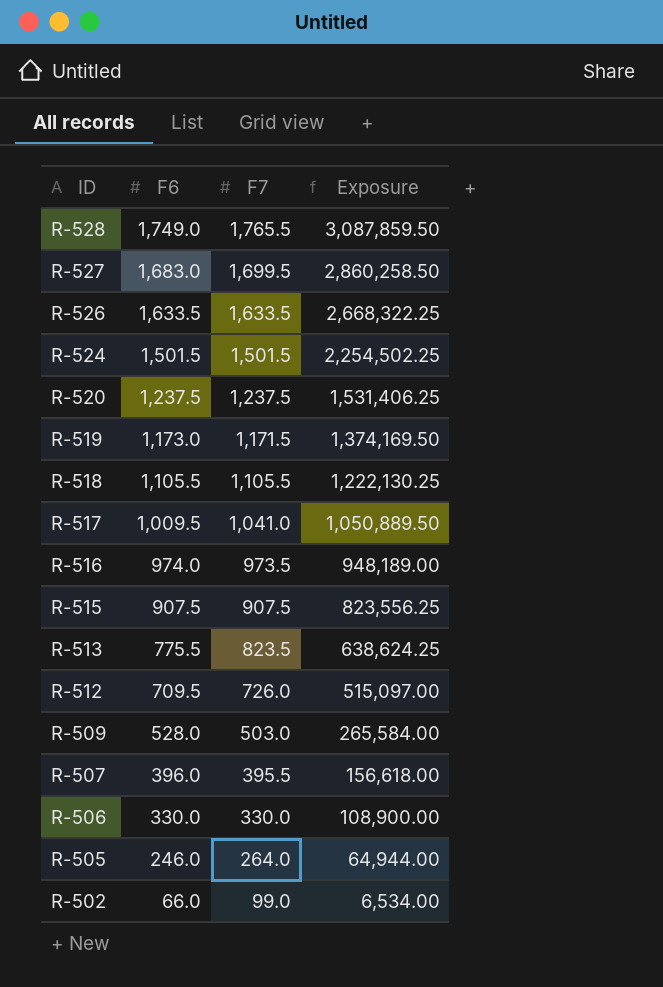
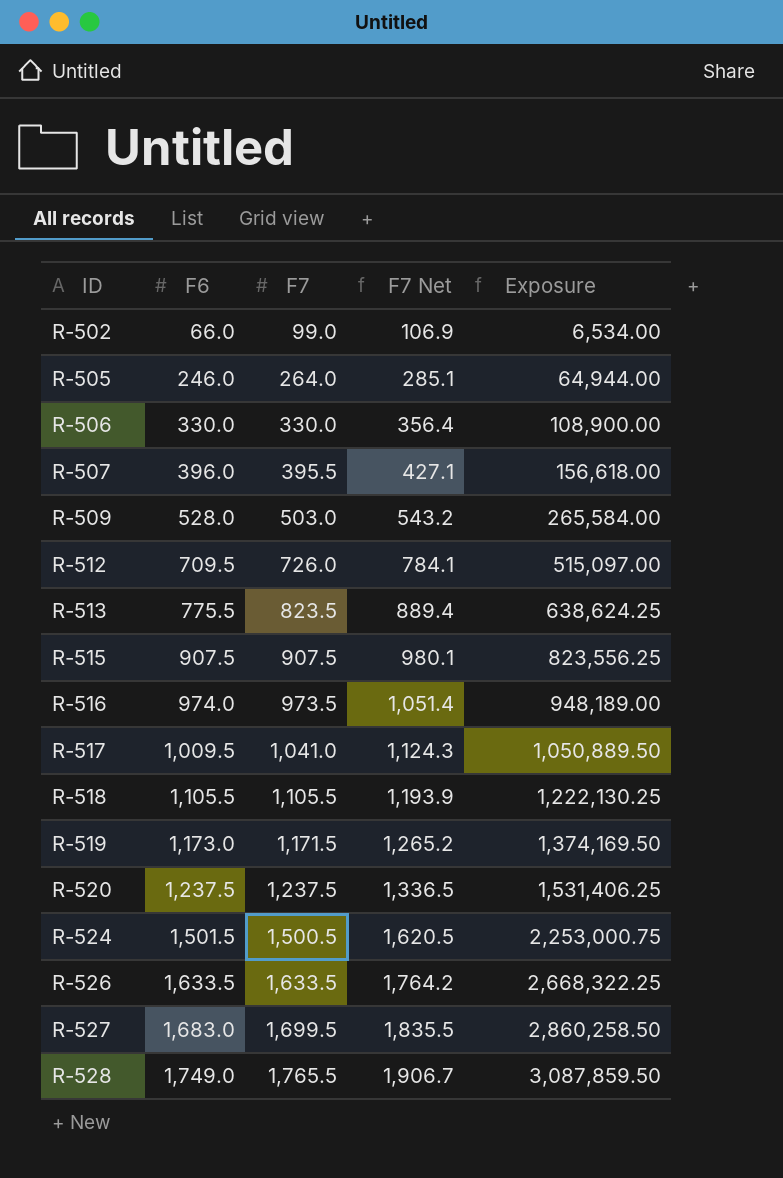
row order: ID descending -> ID ascending
column F7 Net | formula: none -> [F7] * 1.08
R-524 | F7: 1,501.5 -> 1,500.5
R-524 | Exposure: 2,254,502.25 -> 2,253,000.75

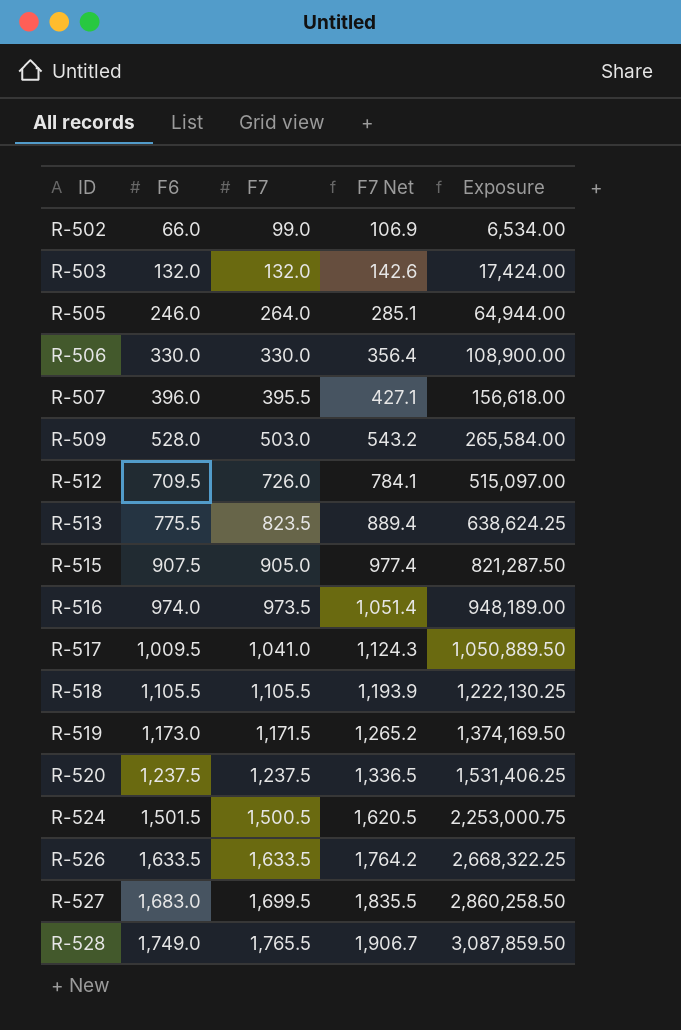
row R-503: none -> 132.0 | 132.0 | 142.6 | 17,424.00
R-515 | F7: 907.5 -> 905.0
R-515 | F7 Net: 980.1 -> 977.4
R-515 | Exposure: 823,556.25 -> 821,287.50

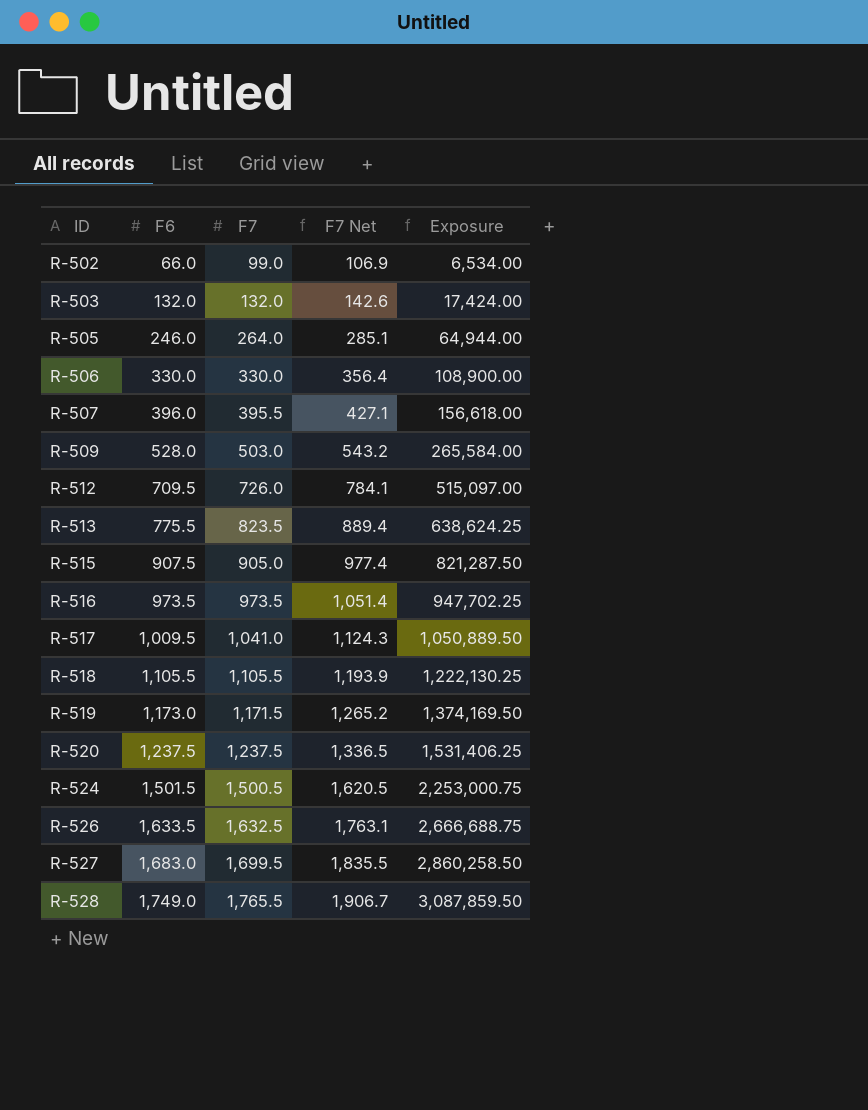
R-516 | F6: 974.0 -> 973.5
R-516 | Exposure: 948,189.00 -> 947,702.25
R-526 | F7: 1,633.5 -> 1,632.5
R-526 | F7 Net: 1,764.2 -> 1,763.1
R-526 | Exposure: 2,668,322.25 -> 2,666,688.75

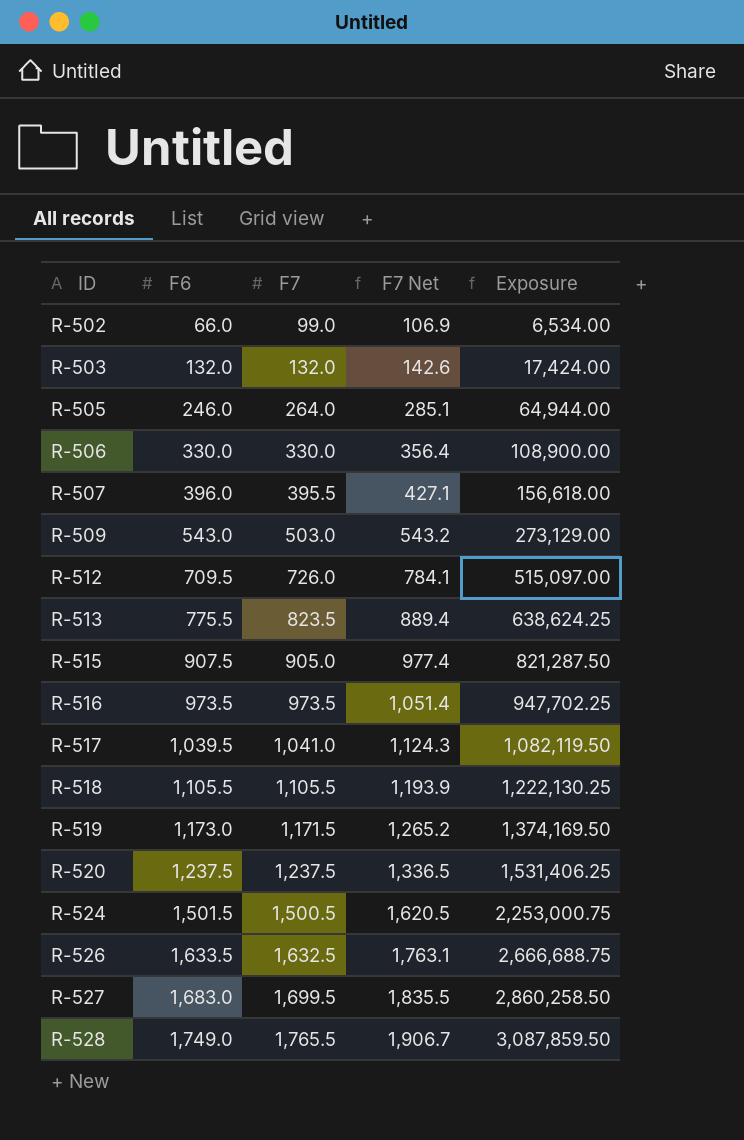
R-509 | F6: 528.0 -> 543.0
R-509 | Exposure: 265,584.00 -> 273,129.00
R-517 | F6: 1,009.5 -> 1,039.5
R-517 | Exposure: 1,050,889.50 -> 1,082,119.50

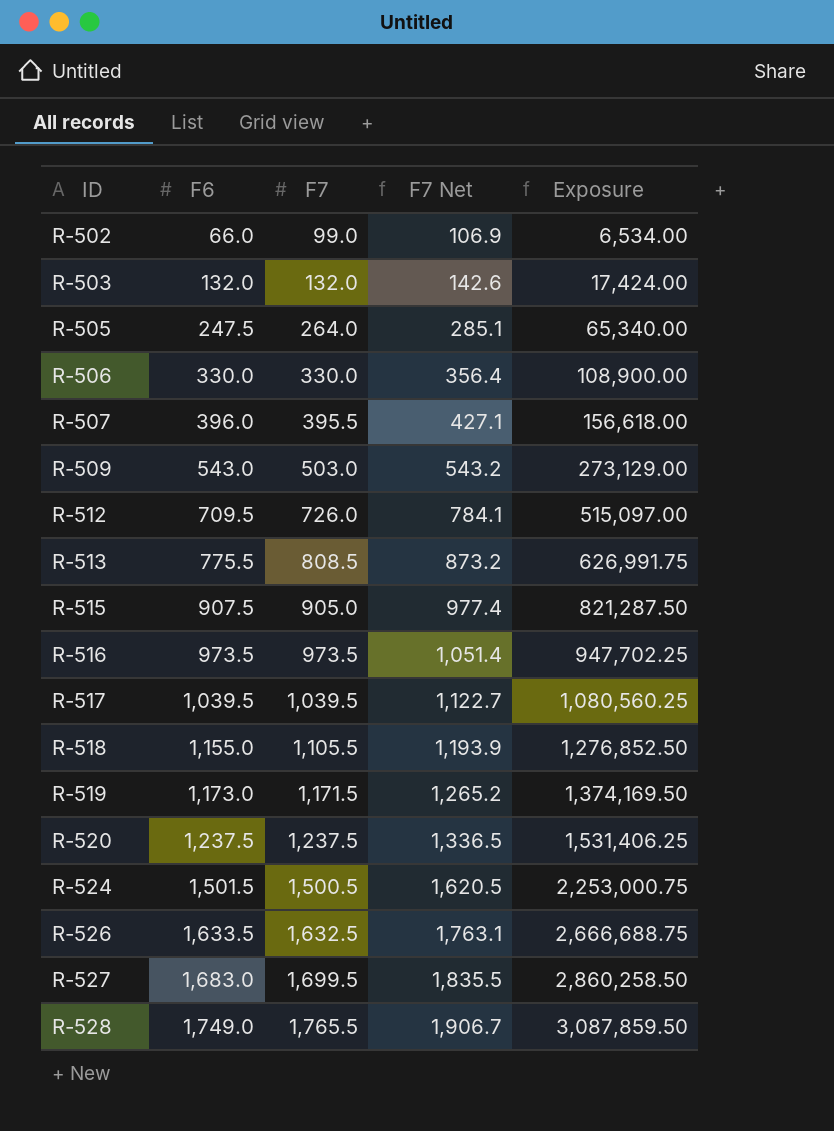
R-505 | F6: 246.0 -> 247.5
R-505 | Exposure: 64,944.00 -> 65,340.00
R-513 | F7: 823.5 -> 808.5
R-513 | F7 Net: 889.4 -> 873.2
R-513 | Exposure: 638,624.25 -> 626,991.75
R-517 | F7: 1,041.0 -> 1,039.5
R-517 | F7 Net: 1,124.3 -> 1,122.7
R-517 | Exposure: 1,082,119.50 -> 1,080,560.25
R-518 | F6: 1,105.5 -> 1,155.0
R-518 | Exposure: 1,222,130.25 -> 1,276,852.50

